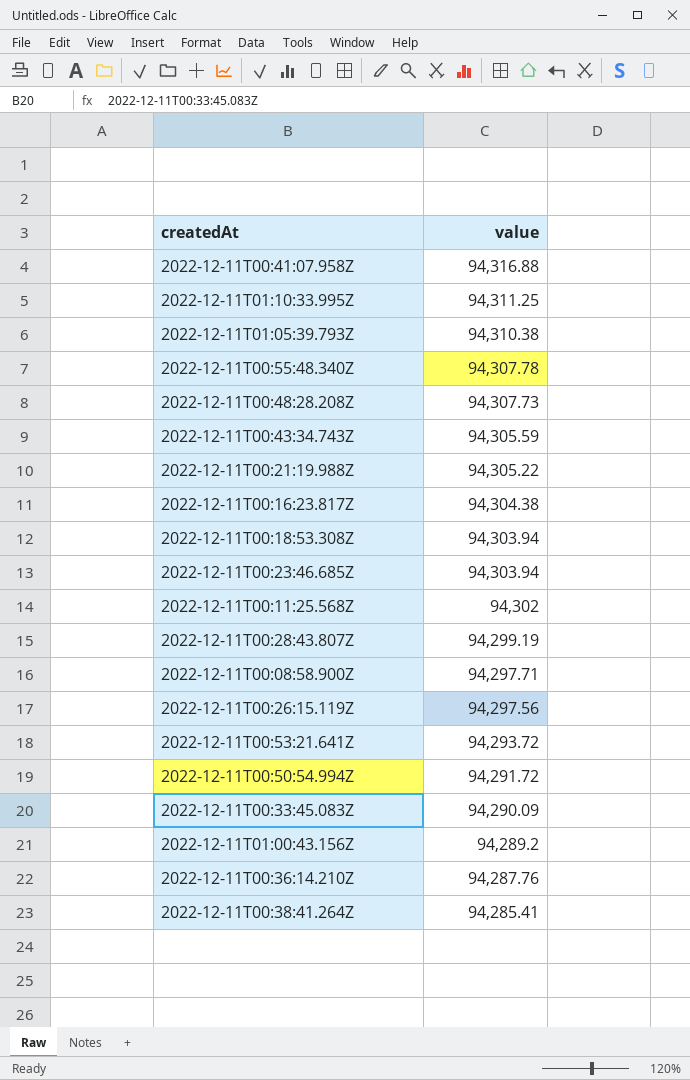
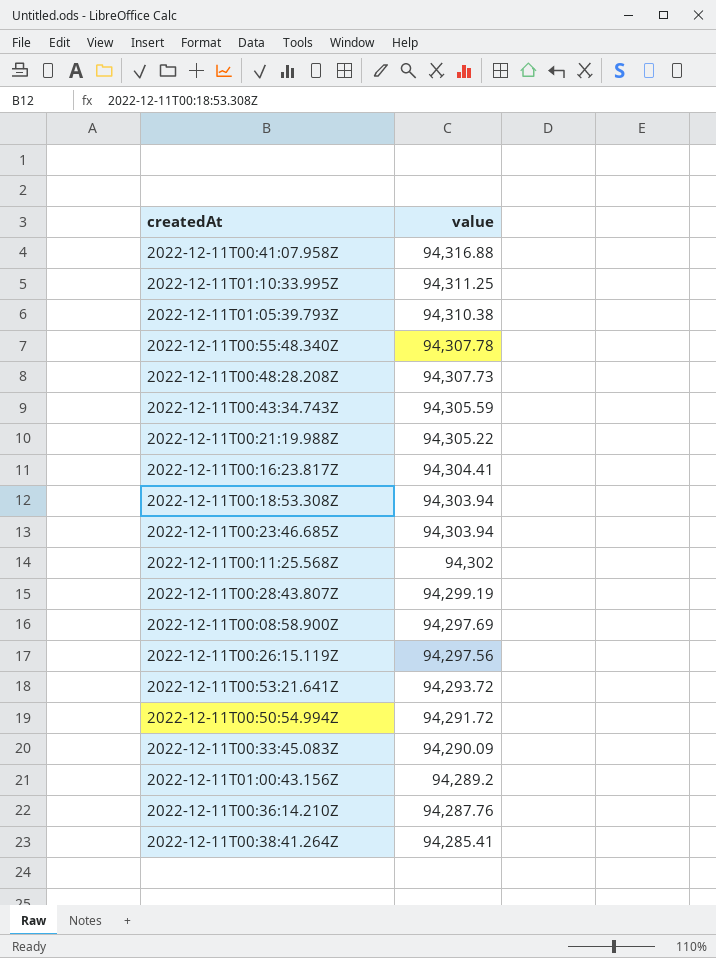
2022-12-11T00:16:23.817Z | value: 94,304.38 -> 94,304.41
2022-12-11T00:08:58.900Z | value: 94,297.71 -> 94,297.69

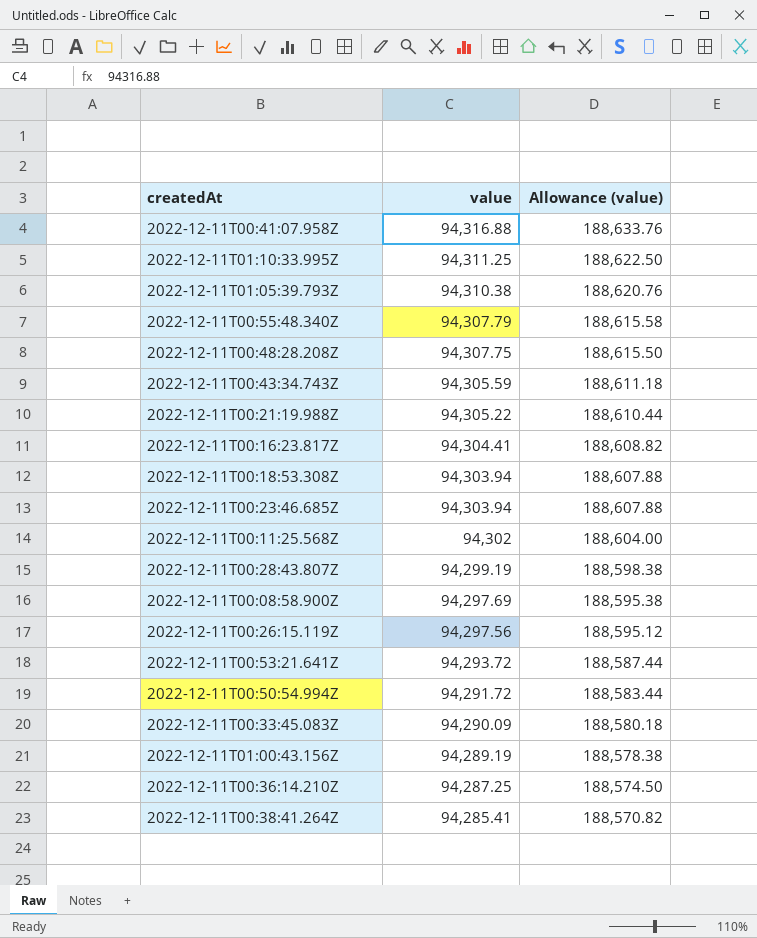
column Allowance (value) | formula: none -> [value] * 2
2022-12-11T00:55:48.340Z | value: 94,307.78 -> 94,307.79
2022-12-11T00:48:28.208Z | value: 94,307.73 -> 94,307.75
2022-12-11T01:00:43.156Z | value: 94,289.2 -> 94,289.19
2022-12-11T00:36:14.210Z | value: 94,287.76 -> 94,287.25

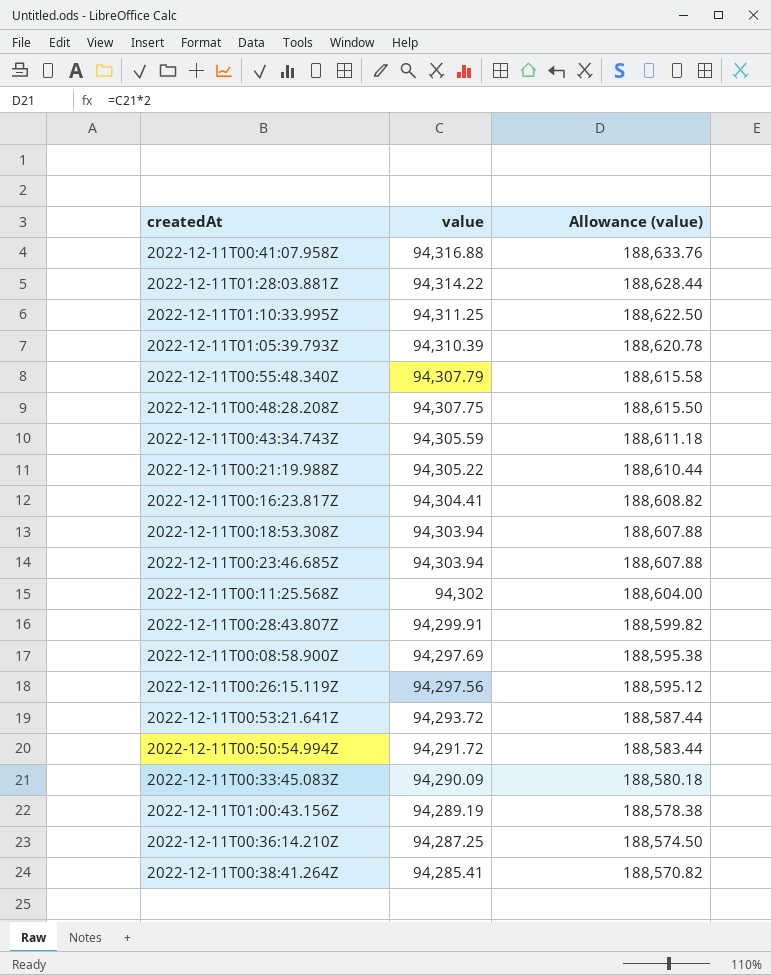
row 2022-12-11T01:28:03.881Z: none -> 94,314.22 | 188,628.44
2022-12-11T01:05:39.793Z | value: 94,310.38 -> 94,310.39
2022-12-11T01:05:39.793Z | Allowance (value): 188,620.76 -> 188,620.78
2022-12-11T00:28:43.807Z | value: 94,299.19 -> 94,299.91
2022-12-11T00:28:43.807Z | Allowance (value): 188,598.38 -> 188,599.82

